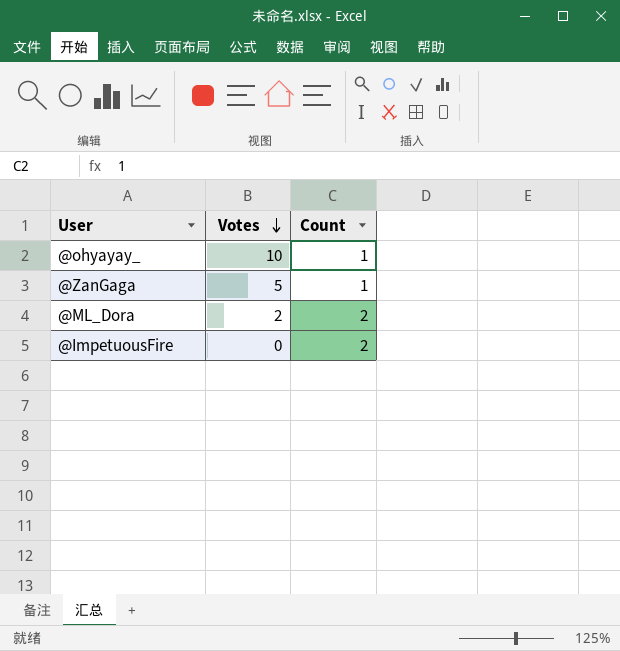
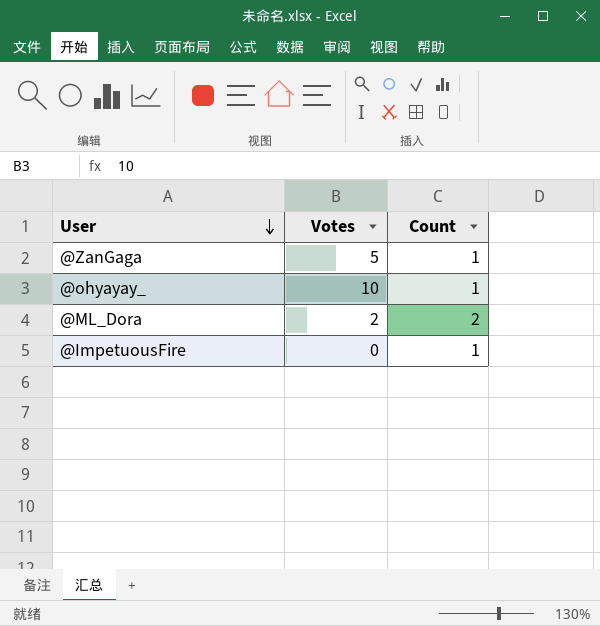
row order: Votes descending -> User descending
@ImpetuousFire | Count: 2 -> 1

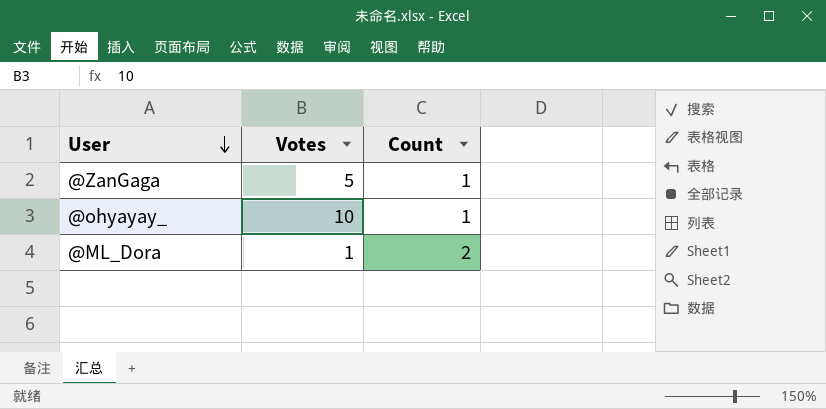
row @ImpetuousFire: 0 | 1 -> none
@ML_Dora | Votes: 2 -> 1

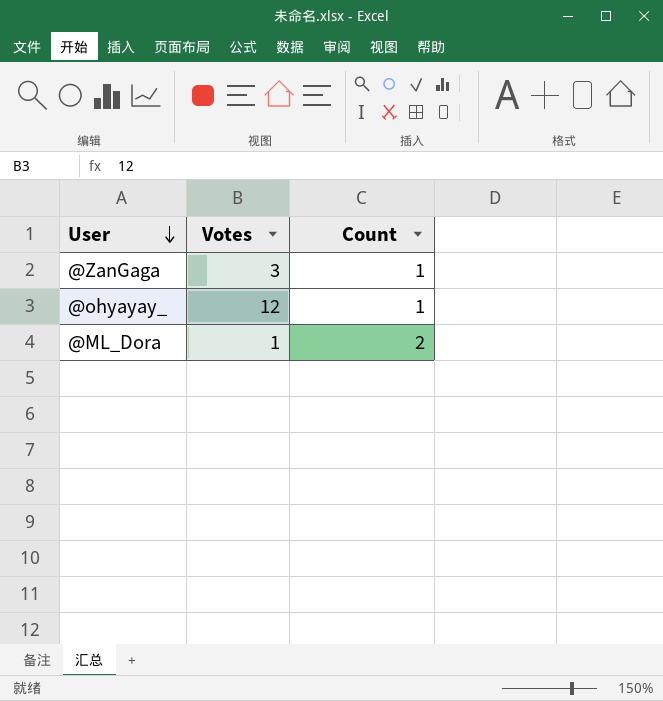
@ZanGaga | Votes: 5 -> 3
@ohyayay_ | Votes: 10 -> 12

